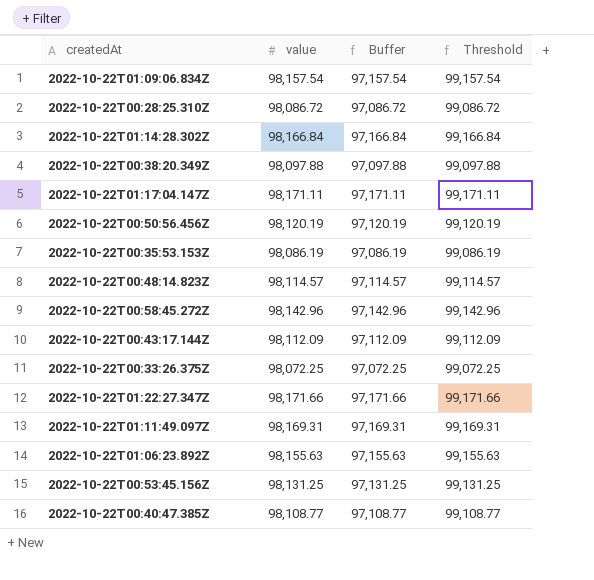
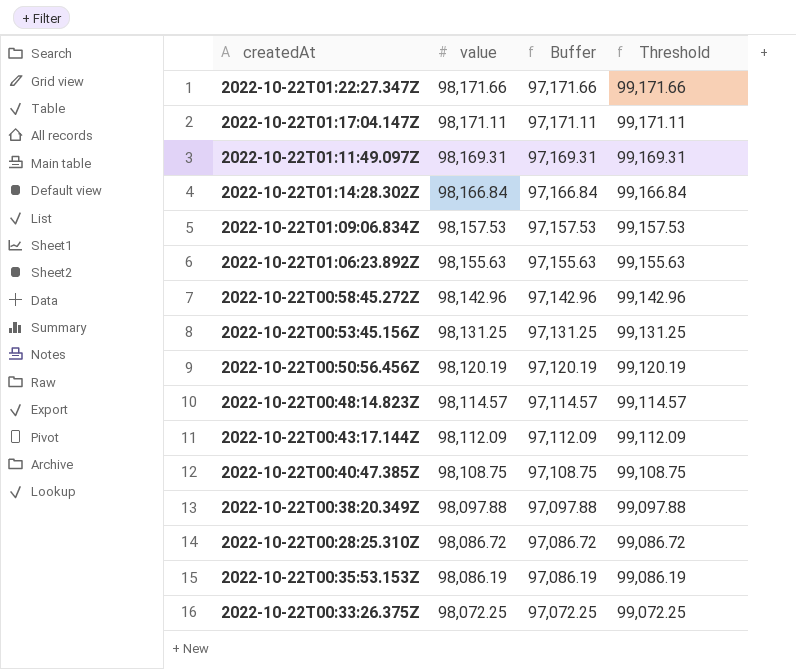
row order: none -> value descending
2022-10-22T01:09:06.834Z | value: 98,157.54 -> 98,157.53
2022-10-22T01:09:06.834Z | Buffer: 97,157.54 -> 97,157.53
2022-10-22T01:09:06.834Z | Threshold: 99,157.54 -> 99,157.53
2022-10-22T00:40:47.385Z | value: 98,108.77 -> 98,108.75
2022-10-22T00:40:47.385Z | Buffer: 97,108.77 -> 97,108.75
2022-10-22T00:40:47.385Z | Threshold: 99,108.77 -> 99,108.75

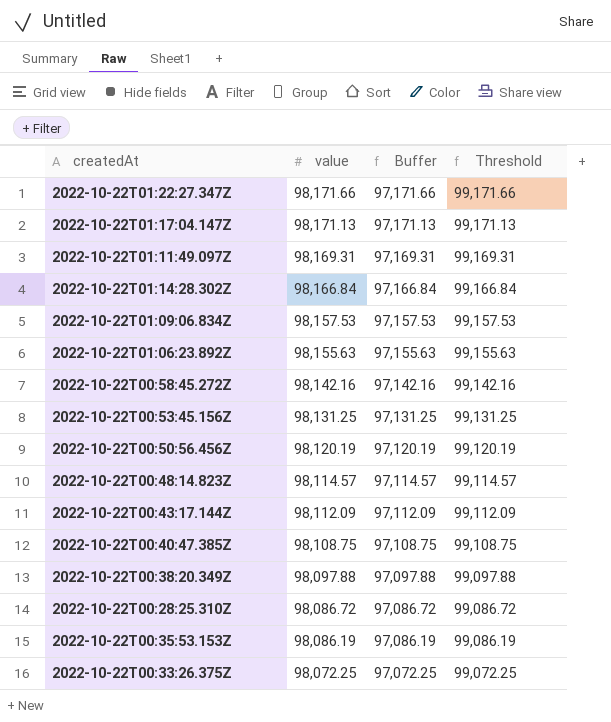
2022-10-22T01:17:04.147Z | value: 98,171.11 -> 98,171.13
2022-10-22T01:17:04.147Z | Buffer: 97,171.11 -> 97,171.13
2022-10-22T01:17:04.147Z | Threshold: 99,171.11 -> 99,171.13
2022-10-22T00:58:45.272Z | value: 98,142.96 -> 98,142.16
2022-10-22T00:58:45.272Z | Buffer: 97,142.96 -> 97,142.16
2022-10-22T00:58:45.272Z | Threshold: 99,142.96 -> 99,142.16

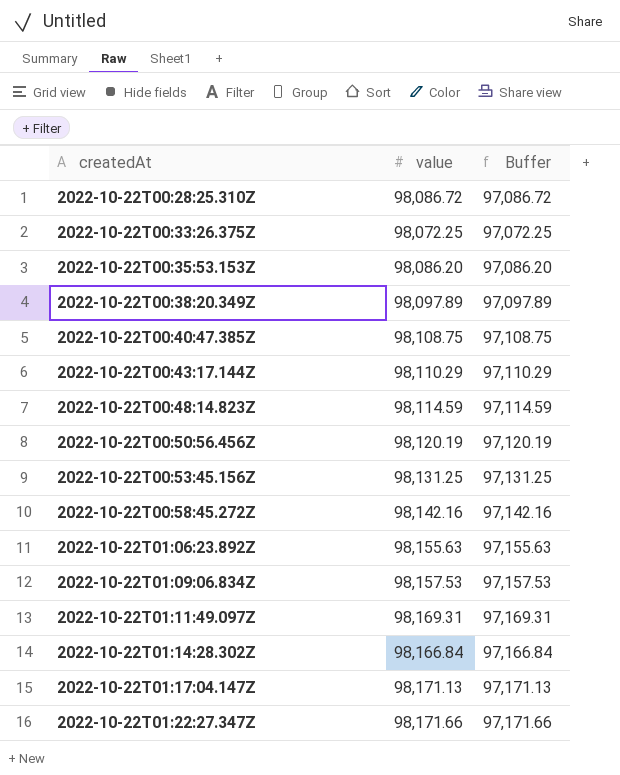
row order: value descending -> createdAt ascending
column Threshold | formula: [value] + 1000 -> none
2022-10-22T00:35:53.153Z | value: 98,086.19 -> 98,086.20
2022-10-22T00:35:53.153Z | Buffer: 97,086.19 -> 97,086.20
2022-10-22T00:38:20.349Z | value: 98,097.88 -> 98,097.89
2022-10-22T00:38:20.349Z | Buffer: 97,097.88 -> 97,097.89
2022-10-22T00:43:17.144Z | value: 98,112.09 -> 98,110.29
2022-10-22T00:43:17.144Z | Buffer: 97,112.09 -> 97,110.29
2022-10-22T00:48:14.823Z | value: 98,114.57 -> 98,114.59
2022-10-22T00:48:14.823Z | Buffer: 97,114.57 -> 97,114.59

